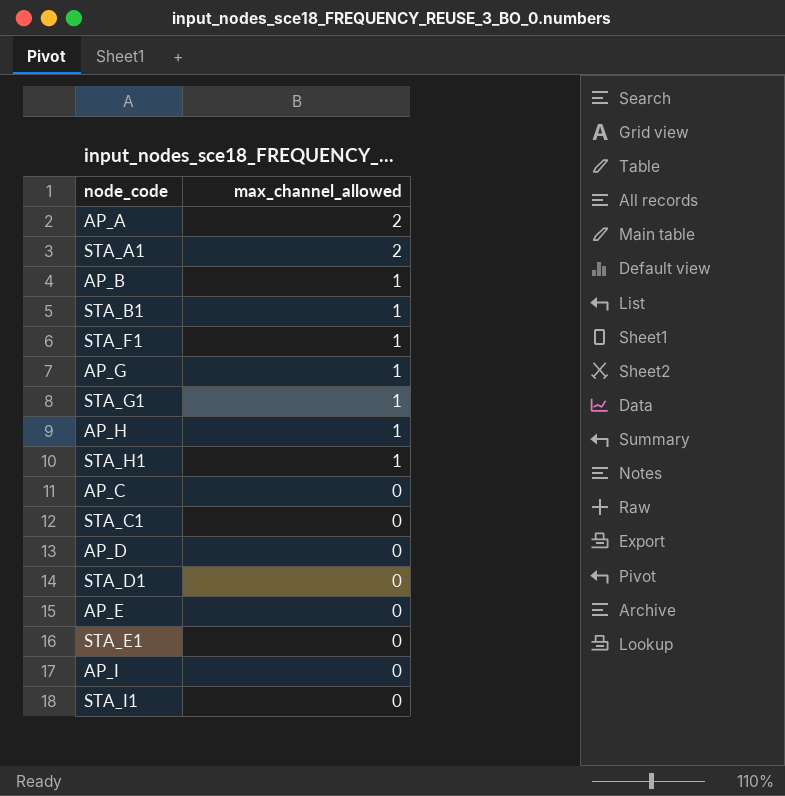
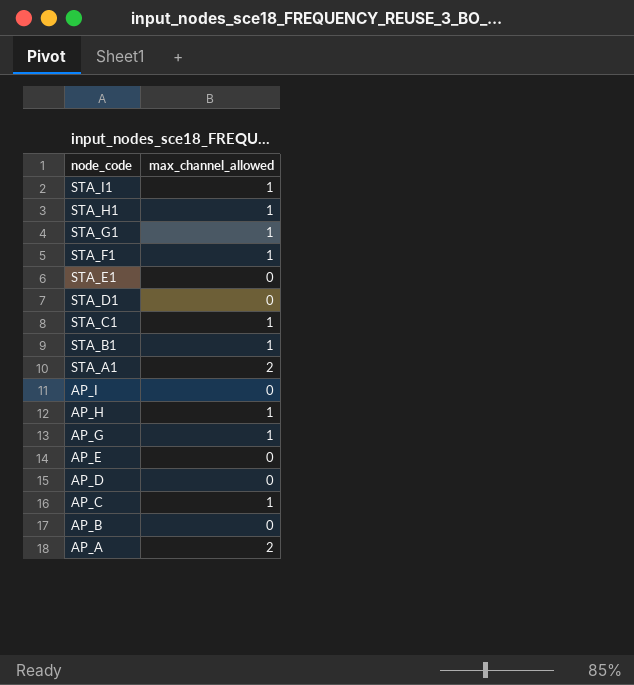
row order: max_channel_allowed descending -> node_code descending
STA_I1 | max_channel_allowed: 0 -> 1
STA_C1 | max_channel_allowed: 0 -> 1
AP_C | max_channel_allowed: 0 -> 1
AP_B | max_channel_allowed: 1 -> 0

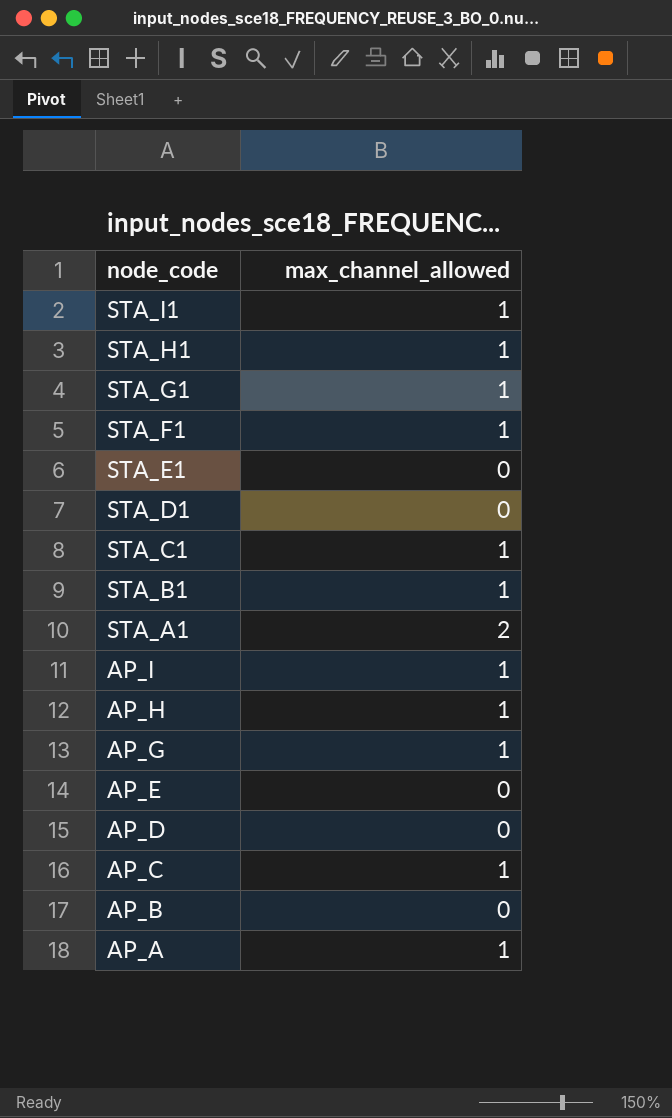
AP_I | max_channel_allowed: 0 -> 1
AP_A | max_channel_allowed: 2 -> 1

